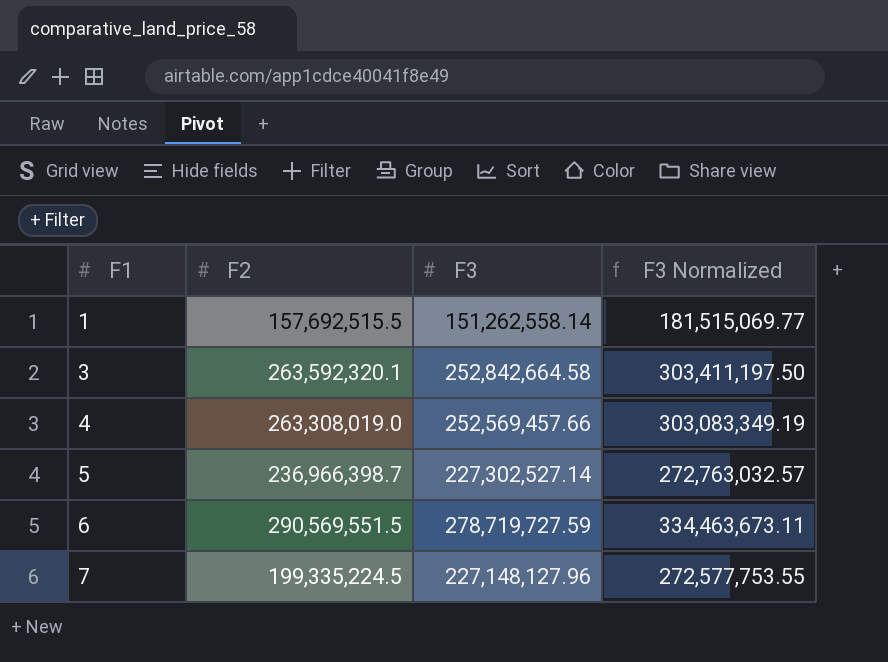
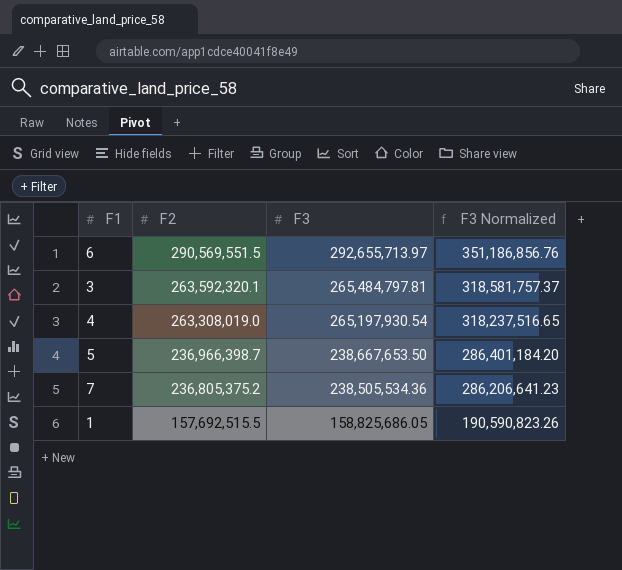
row order: F1 ascending -> F2 descending
6 | F3: 278,719,727.59 -> 292,655,713.97
6 | F3 Normalized: 334,463,673.11 -> 351,186,856.76
3 | F3: 252,842,664.58 -> 265,484,797.81
3 | F3 Normalized: 303,411,197.50 -> 318,581,757.37
4 | F3: 252,569,457.66 -> 265,197,930.54
4 | F3 Normalized: 303,083,349.19 -> 318,237,516.65
5 | F3: 227,302,527.14 -> 238,667,653.50
5 | F3 Normalized: 272,763,032.57 -> 286,401,184.20
7 | F2: 199,335,224.5 -> 236,805,375.2
7 | F3: 227,148,127.96 -> 238,505,534.36
7 | F3 Normalized: 272,577,753.55 -> 286,206,641.23
1 | F3: 151,262,558.14 -> 158,825,686.05
1 | F3 Normalized: 181,515,069.77 -> 190,590,823.26

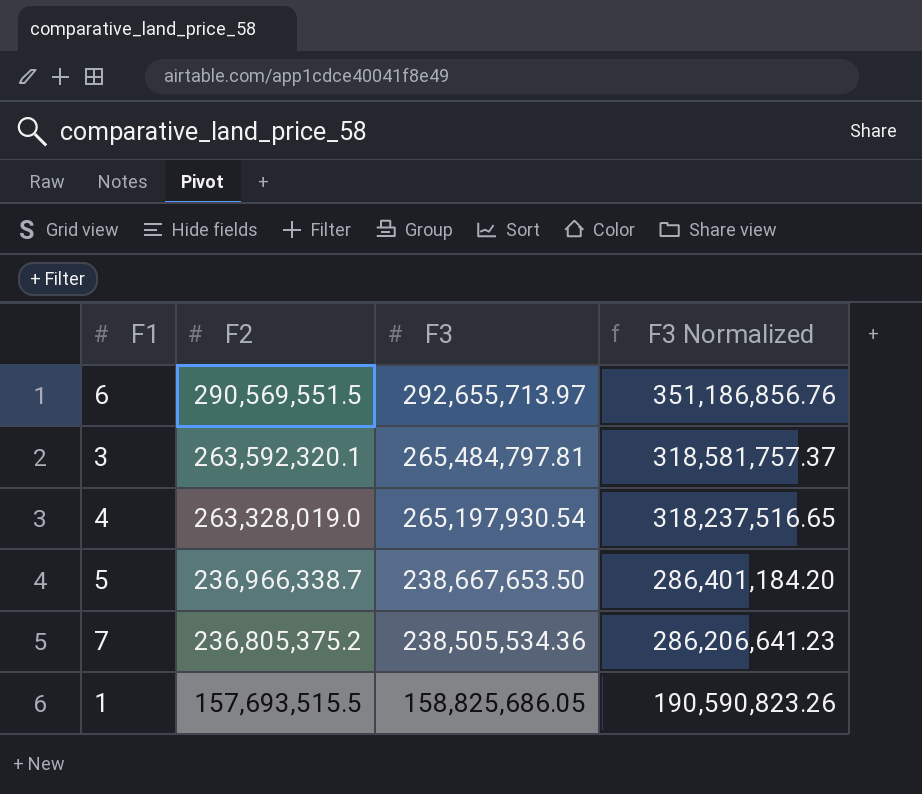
4 | F2: 263,308,019.0 -> 263,328,019.0
5 | F2: 236,966,398.7 -> 236,966,338.7
1 | F2: 157,692,515.5 -> 157,693,515.5

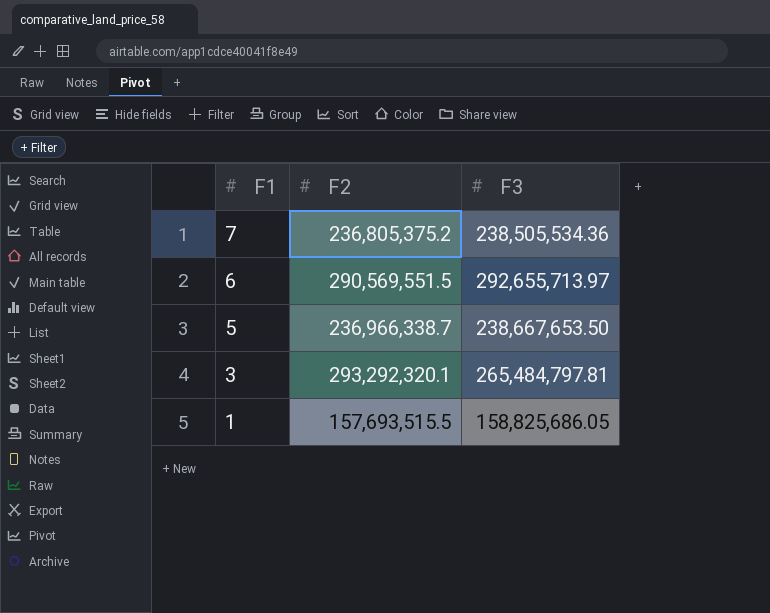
row order: F2 descending -> F1 descending
column F3 Normalized | formula: [F3] * 1.2 -> none
row 4: 263,328,019.0 | 265,197,930.54 | 318,237,516.65 -> none
3 | F2: 263,592,320.1 -> 293,292,320.1

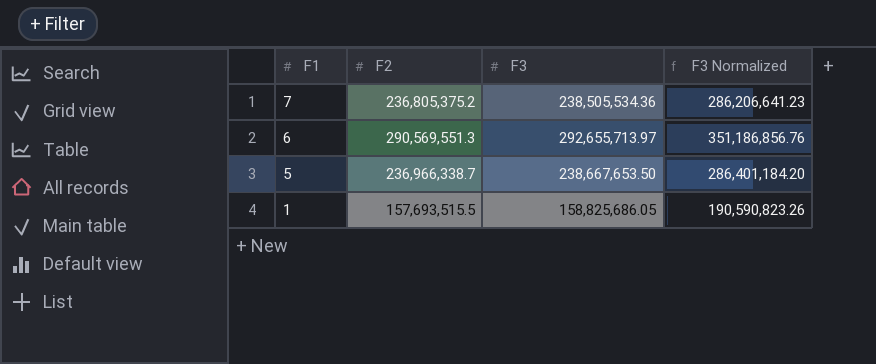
column F3 Normalized | formula: none -> [F3] * 1.2
row 3: 293,292,320.1 | 265,484,797.81 -> none
6 | F2: 290,569,551.5 -> 290,569,551.3

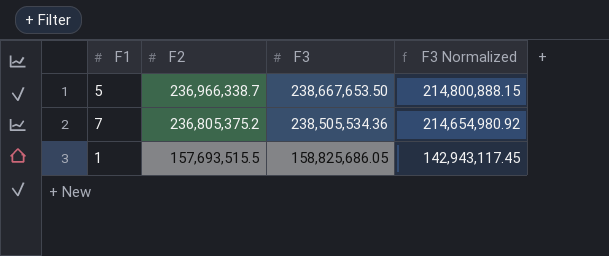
row order: F1 descending -> F2 descending
column F3 Normalized | formula: [F3] * 1.2 -> [F3] * 0.9
row 6: 290,569,551.3 | 292,655,713.97 | 351,186,856.76 -> none

